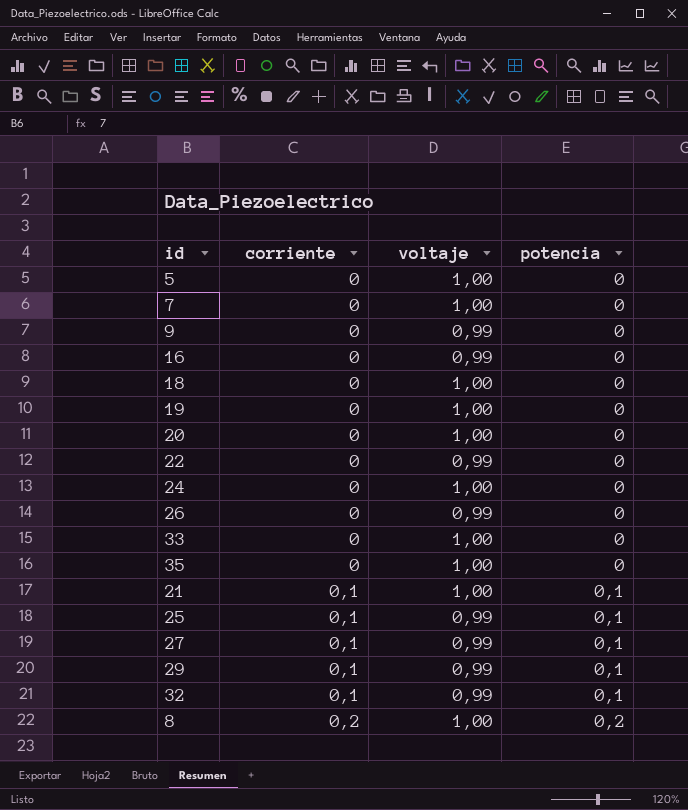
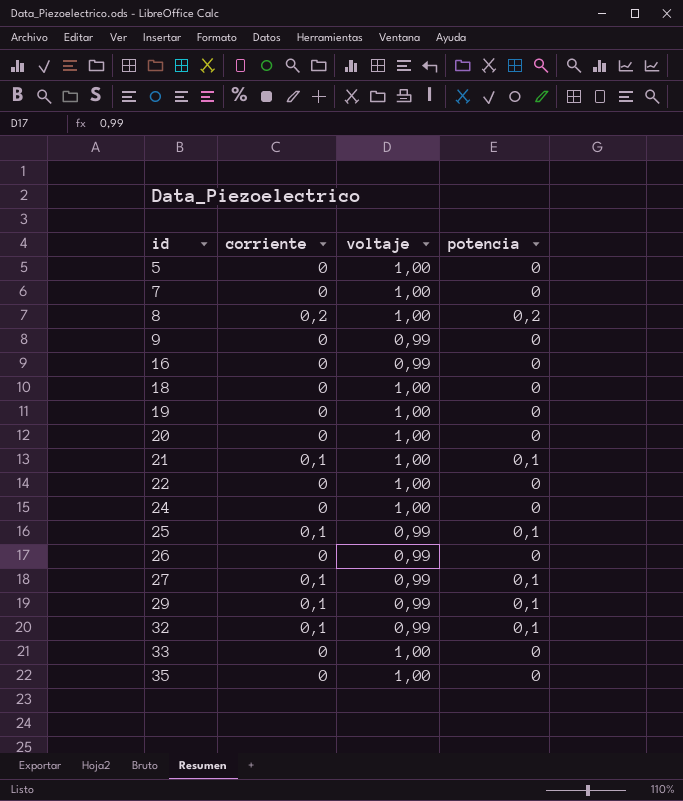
row order: corriente ascending -> id ascending
22 | voltaje: 0,99 -> 1,00

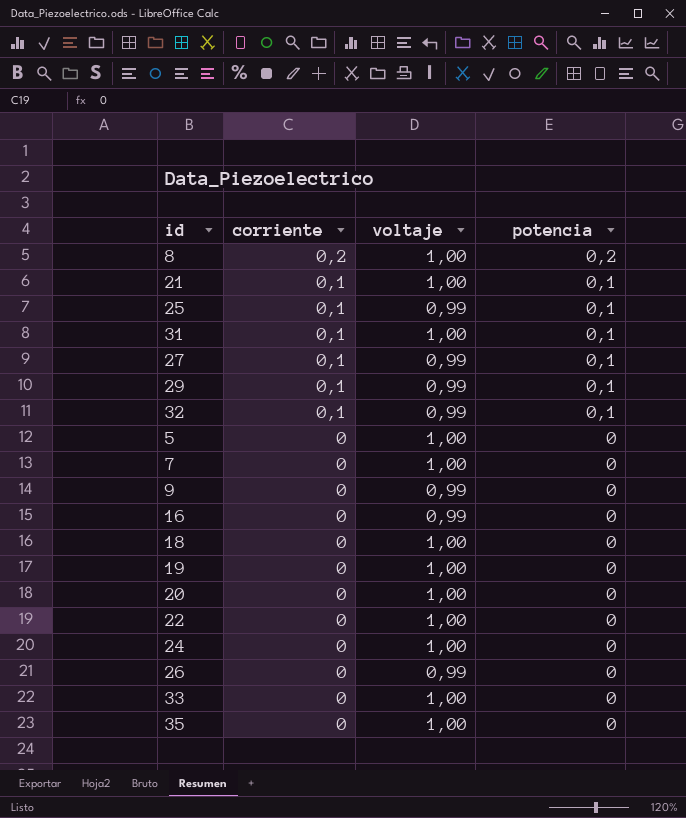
row order: id ascending -> corriente descending
row 31: none -> 0,1 | 1,00 | 0,1

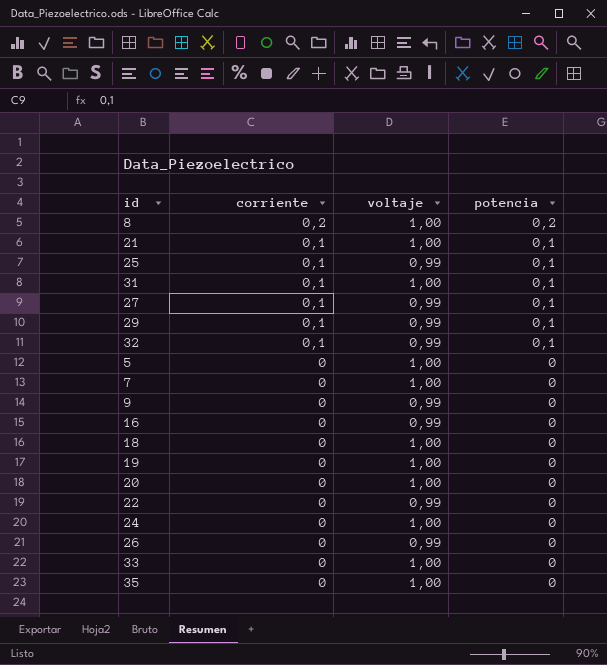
22 | voltaje: 1,00 -> 0,99

